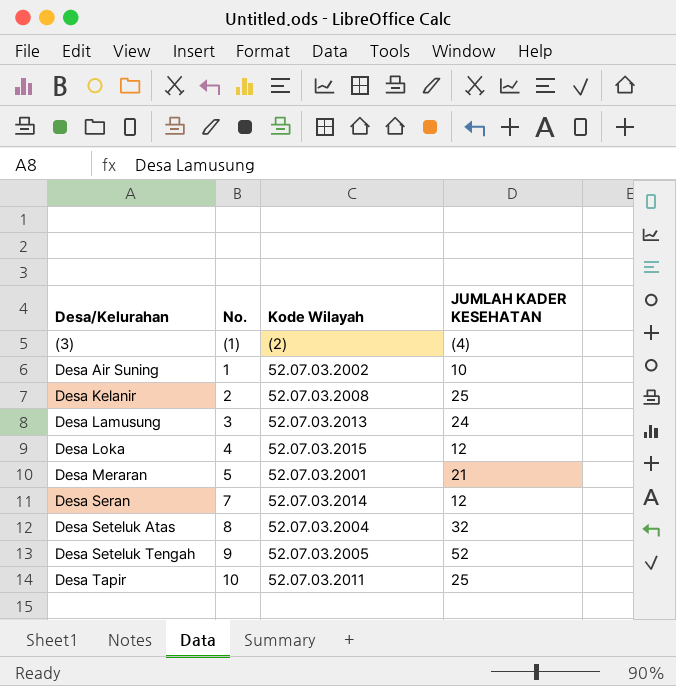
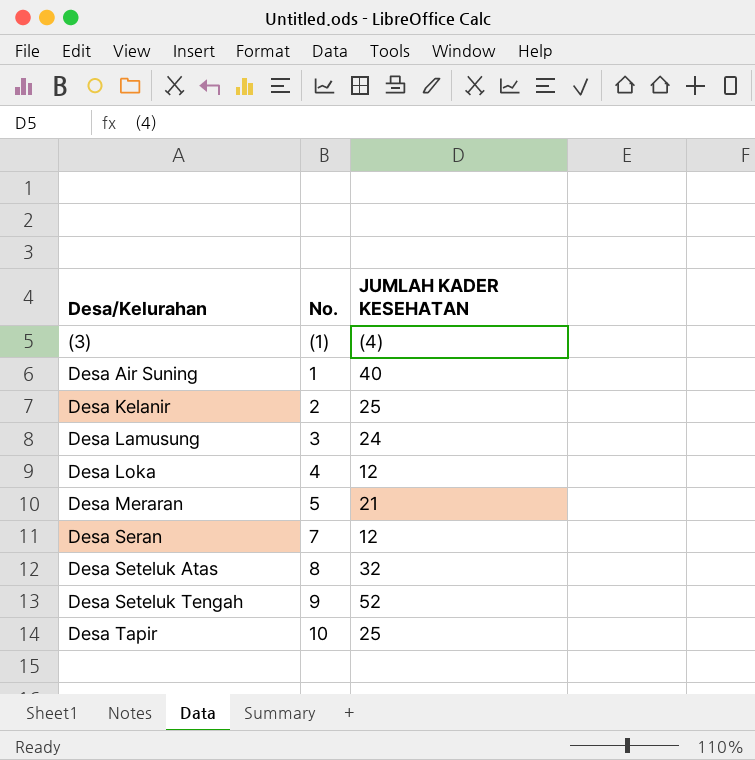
column Kode Wilayah | position: 3 -> none
Desa Air Suning | JUMLAH KADER KESEHATAN: 10 -> 40

